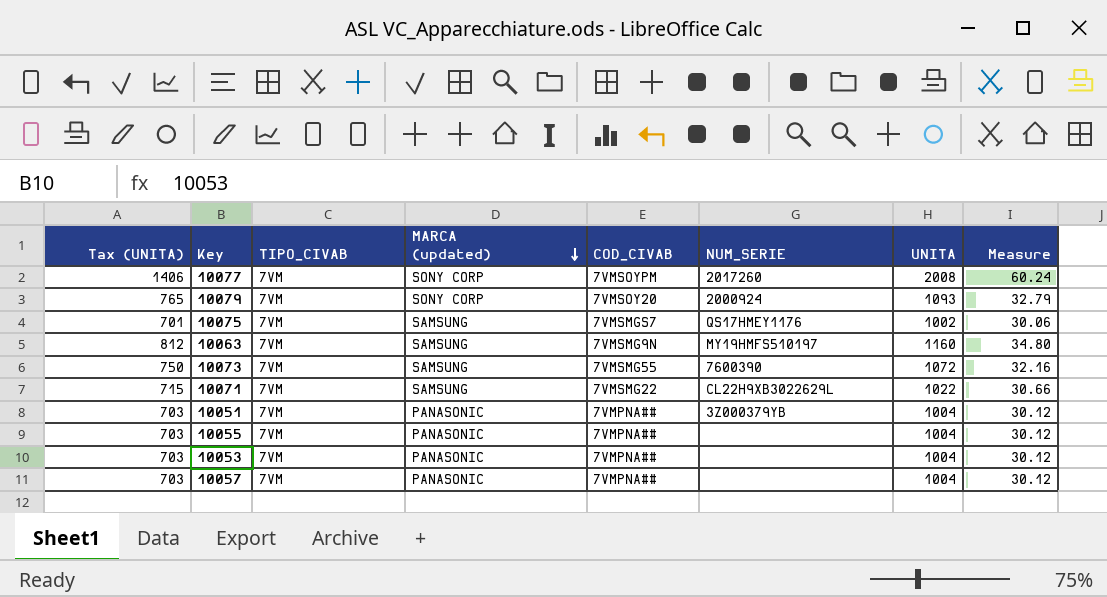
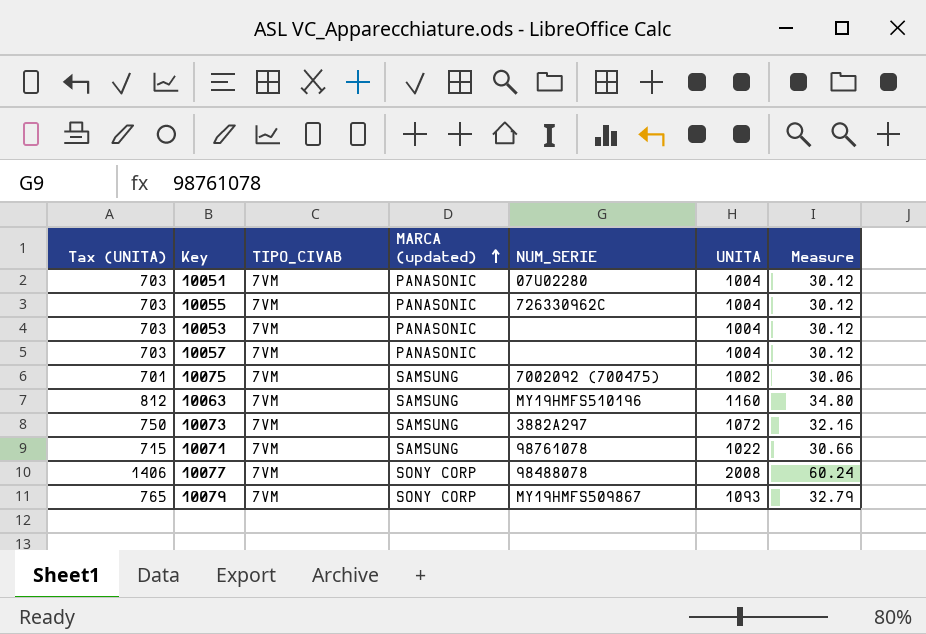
row order: MARCA (updated) descending -> MARCA (updated) ascending
column COD_CIVAB | position: 5 -> none
10051 | NUM_SERIE: 3Z000379YB -> 07U02280
10055 | NUM_SERIE: none -> 726330962C
10075 | NUM_SERIE: QS17HMEY1176 -> 7002092 (700475)
10063 | NUM_SERIE: MY19HMFS510197 -> MY19HMFS510196
10073 | NUM_SERIE: 7600390 -> 3882A297
10071 | NUM_SERIE: CL22H9XB3022629L -> 98761078
10077 | NUM_SERIE: 2017260 -> 98488078
10079 | NUM_SERIE: 2000924 -> MY19HMFS509867

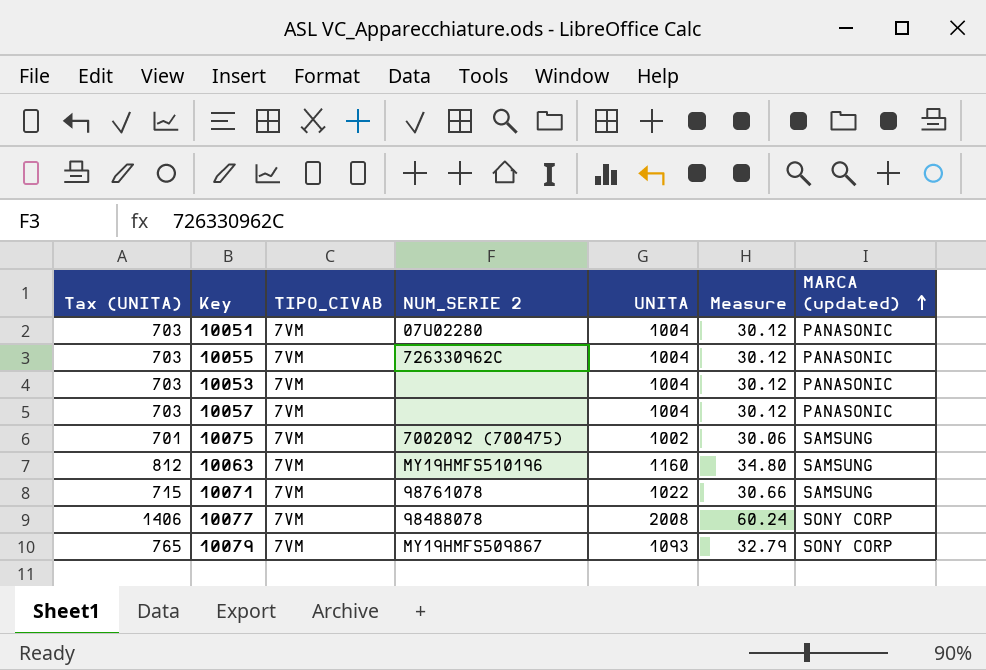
column name: NUM_SERIE -> NUM_SERIE 2
column MARCA (updated) | position: 4 -> 7
row 10073: 750 | 7VM | SAMSUNG | 3882A297 | 1072 | 32.16 -> none

